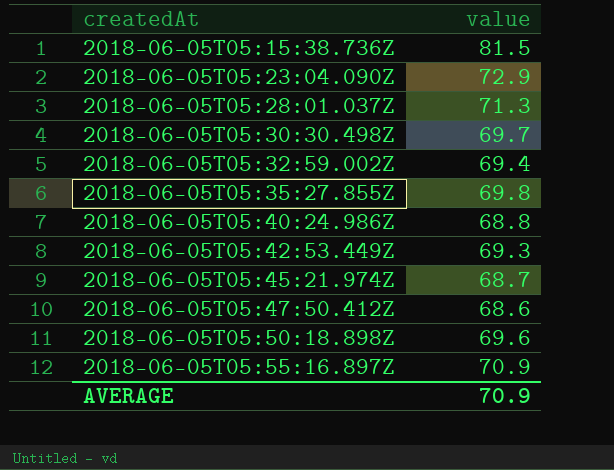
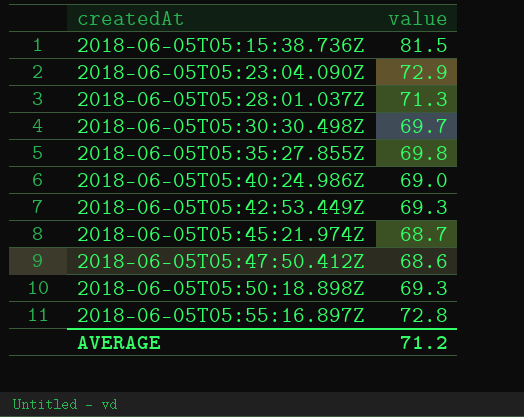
row 2018-06-05T05:32:59.002Z: 69.4 -> none
2018-06-05T05:40:24.986Z | value: 68.8 -> 69.0
2018-06-05T05:50:18.898Z | value: 69.6 -> 69.3
2018-06-05T05:55:16.897Z | value: 70.9 -> 72.8
AVERAGE | value: 70.9 -> 71.2

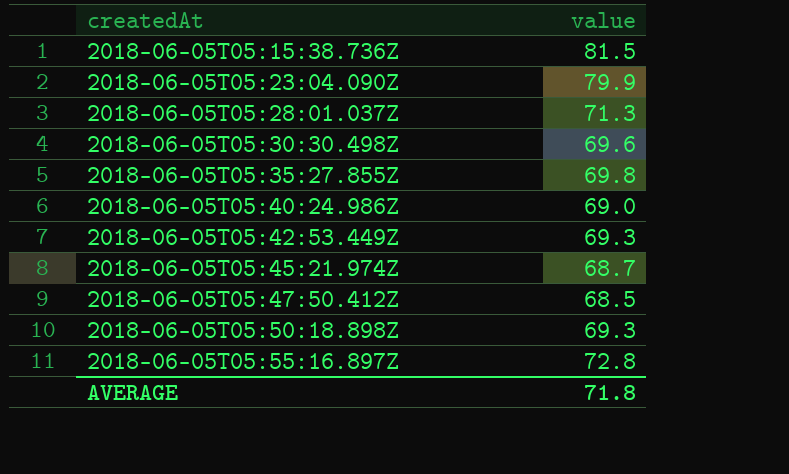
2018-06-05T05:23:04.090Z | value: 72.9 -> 79.9
2018-06-05T05:30:30.498Z | value: 69.7 -> 69.6
2018-06-05T05:47:50.412Z | value: 68.6 -> 68.5
AVERAGE | value: 71.2 -> 71.8

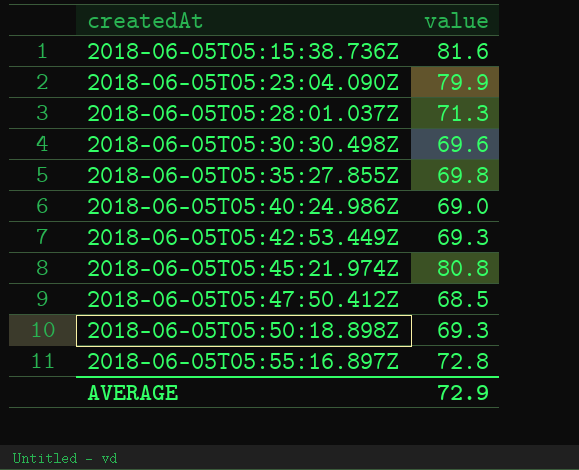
2018-06-05T05:15:38.736Z | value: 81.5 -> 81.6
2018-06-05T05:45:21.974Z | value: 68.7 -> 80.8
AVERAGE | value: 71.8 -> 72.9

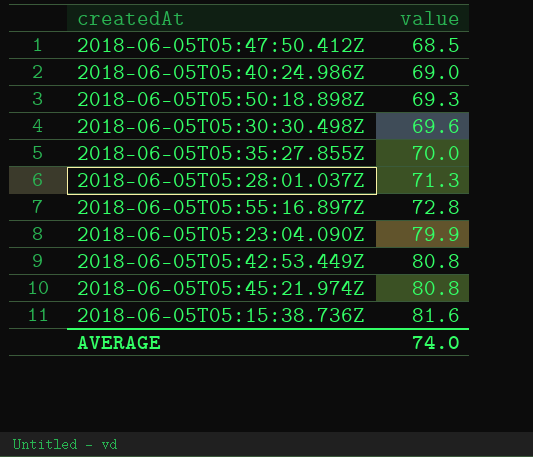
row order: createdAt ascending -> value ascending
2018-06-05T05:35:27.855Z | value: 69.8 -> 70.0
2018-06-05T05:42:53.449Z | value: 69.3 -> 80.8
AVERAGE | value: 72.9 -> 74.0

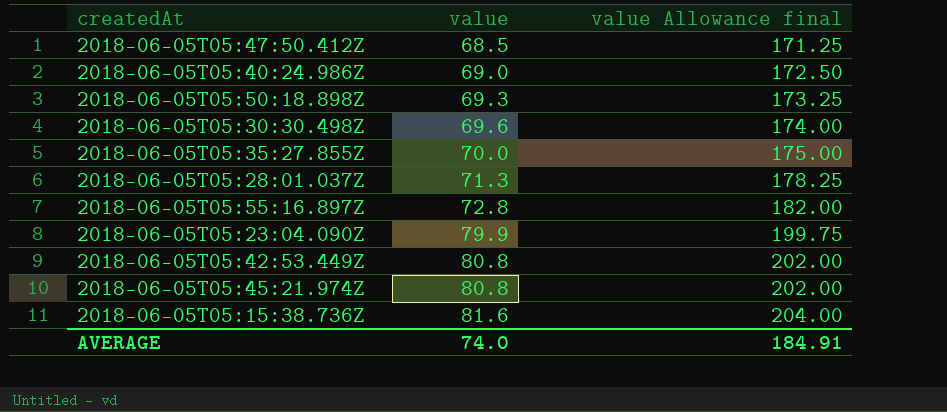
column value Allowance final | formula: none -> [value] * 2.5

